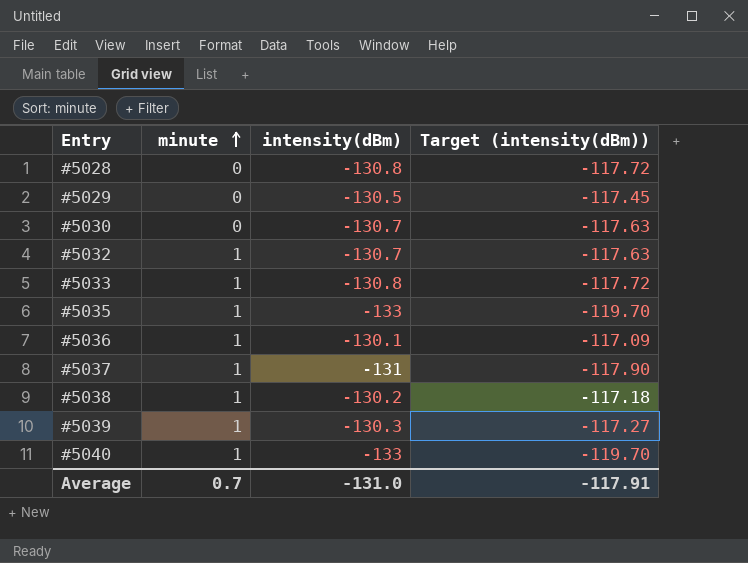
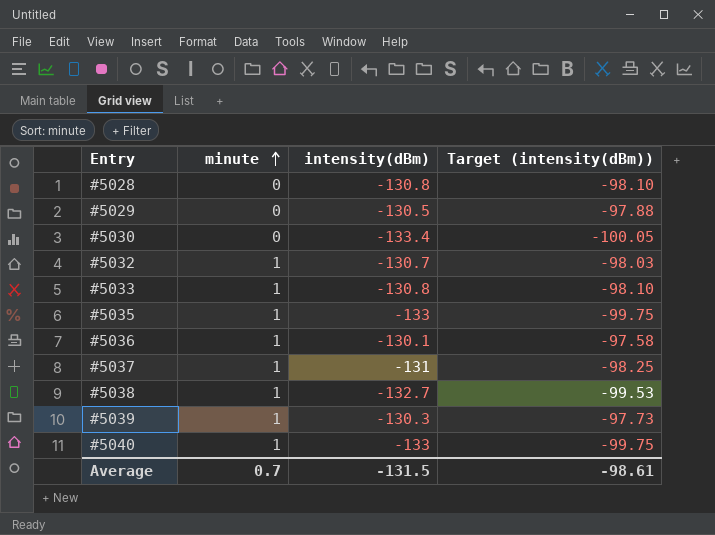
column Target (intensity(dBm)) | formula: [intensity(dBm)] * 0.9 -> [intensity(dBm)] * 0.75
#5030 | intensity(dBm): -130.7 -> -133.4
#5038 | intensity(dBm): -130.2 -> -132.7
Average | intensity(dBm): -131.0 -> -131.5
Average | Target (intensity(dBm)): -117.91 -> -98.61

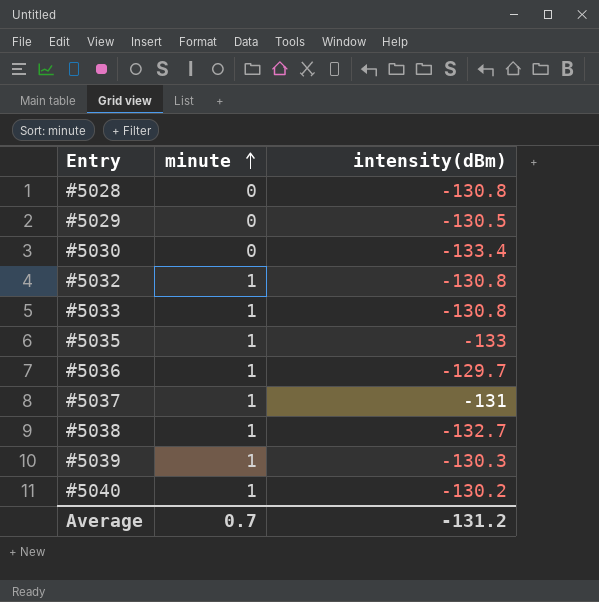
column Target (intensity(dBm)) | formula: [intensity(dBm)] * 0.75 -> none
#5032 | intensity(dBm): -130.7 -> -130.8
#5036 | intensity(dBm): -130.1 -> -129.7
#5040 | intensity(dBm): -133 -> -130.2
Average | intensity(dBm): -131.5 -> -131.2

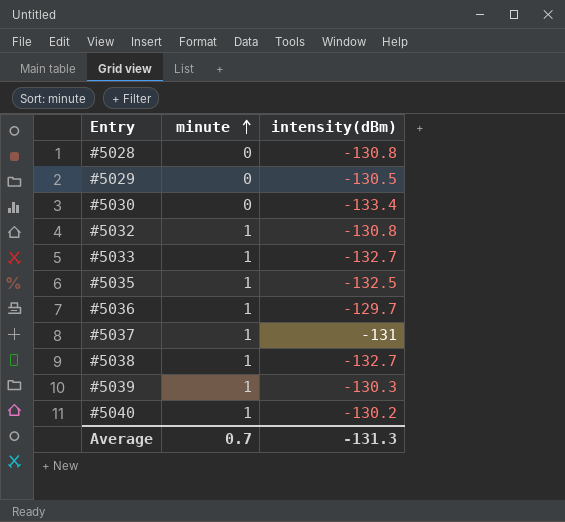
#5033 | intensity(dBm): -130.8 -> -132.7
#5035 | intensity(dBm): -133 -> -132.5
Average | intensity(dBm): -131.2 -> -131.3

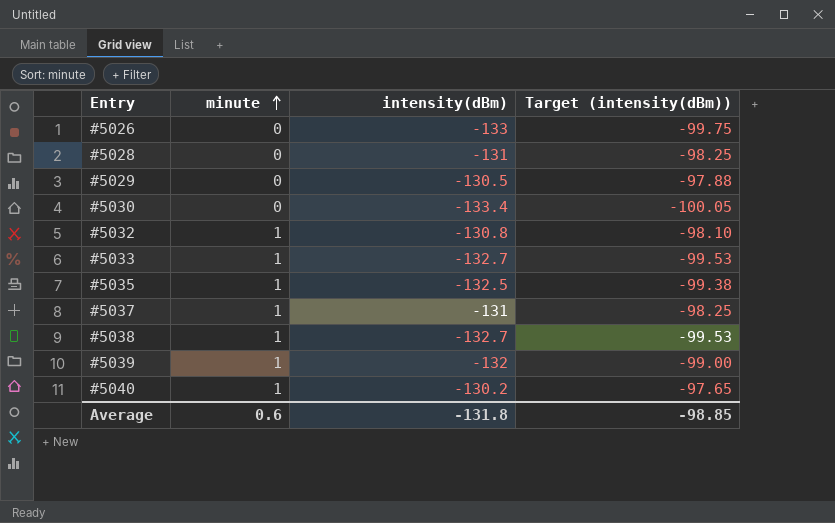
column Target (intensity(dBm)) | formula: none -> [intensity(dBm)] * 0.75
row #5036: 1 | -129.7 -> none
row #5026: none -> 0 | -133 | -99.75
#5028 | intensity(dBm): -130.8 -> -131
#5039 | intensity(dBm): -130.3 -> -132
Average | minute: 0.7 -> 0.6
Average | intensity(dBm): -131.3 -> -131.8

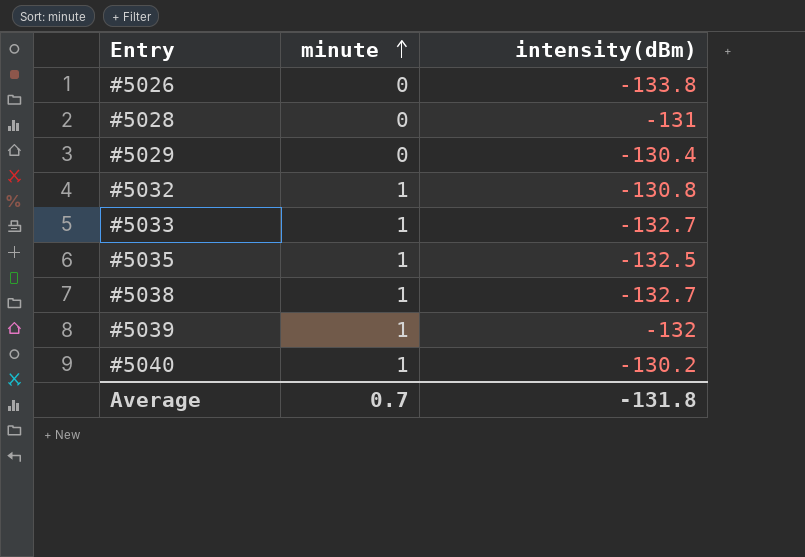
column Target (intensity(dBm)) | formula: [intensity(dBm)] * 0.75 -> none
row #5030: 0 | -133.4 | -100.05 -> none
row #5037: 1 | -131 | -98.25 -> none
#5026 | intensity(dBm): -133 -> -133.8
#5029 | intensity(dBm): -130.5 -> -130.4
Average | minute: 0.6 -> 0.7

